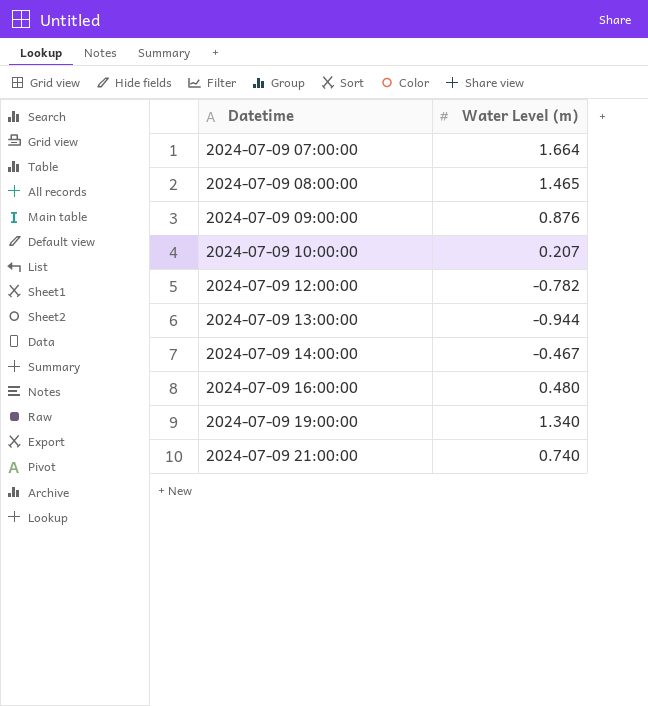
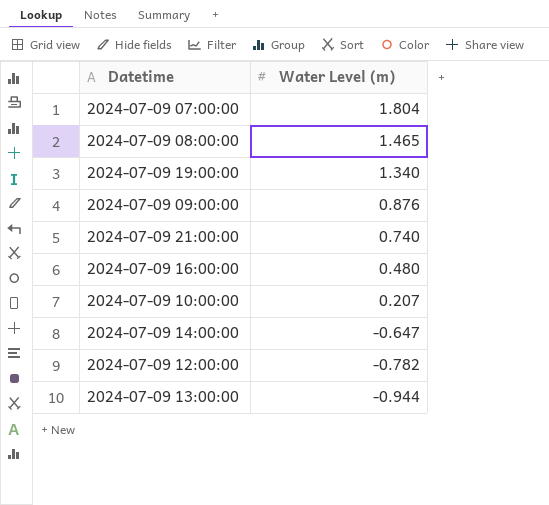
row order: Datetime ascending -> Water Level (m) descending
2024-07-09 07:00:00 | Water Level (m): 1.664 -> 1.804
2024-07-09 14:00:00 | Water Level (m): -0.467 -> -0.647

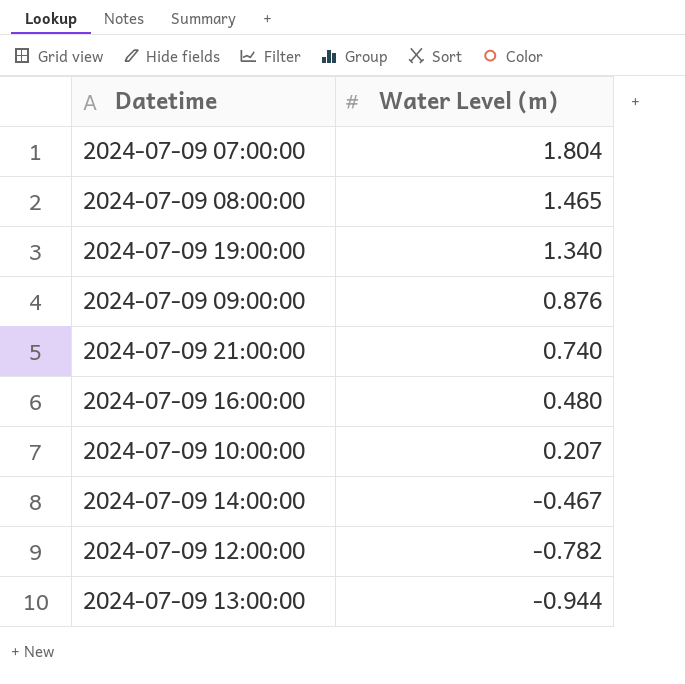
2024-07-09 14:00:00 | Water Level (m): -0.647 -> -0.467

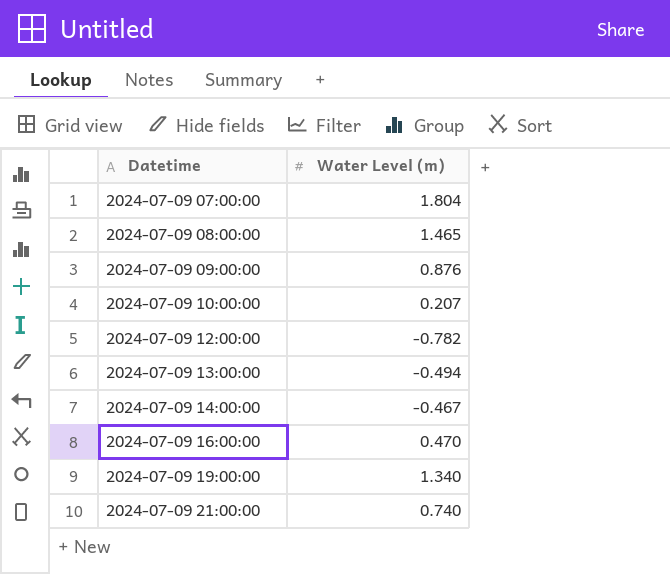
row order: Water Level (m) descending -> Datetime ascending
2024-07-09 13:00:00 | Water Level (m): -0.944 -> -0.494
2024-07-09 16:00:00 | Water Level (m): 0.480 -> 0.470

